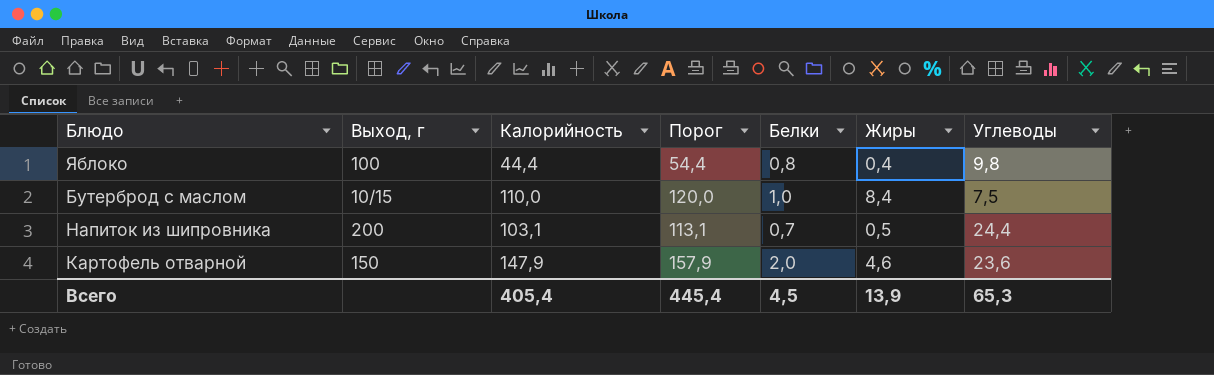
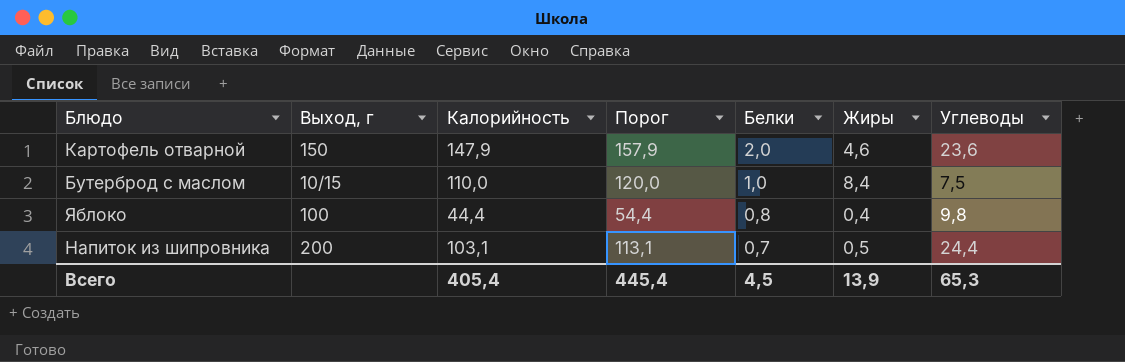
row order: none -> Белки descending

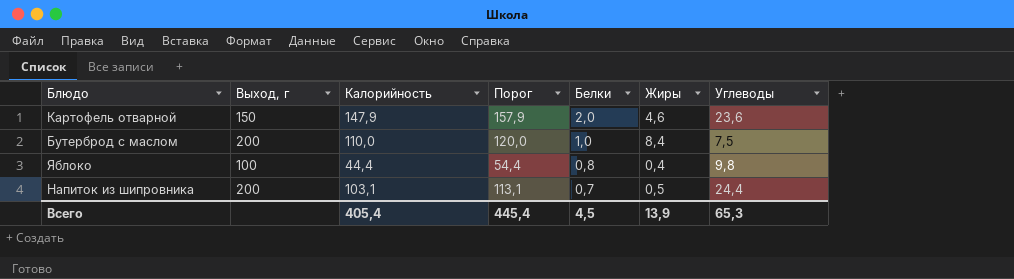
Бутерброд с маслом | Выход, г: 10/15 -> 200

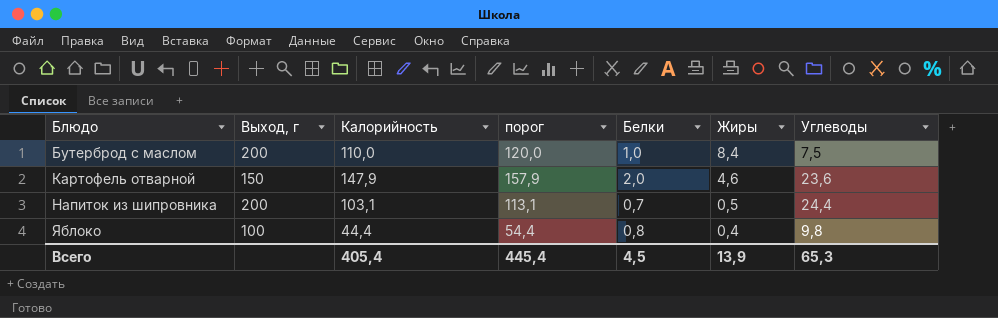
row order: Белки descending -> Блюдо ascending
column name: Порог -> порог

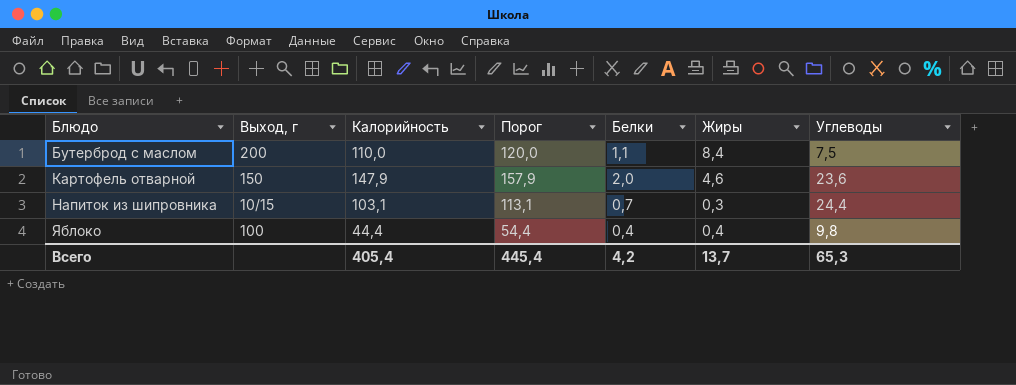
column name: порог -> Порог
Бутерброд с маслом | Белки: 1,0 -> 1,1
Напиток из шипровника | Выход, г: 200 -> 10/15
Напиток из шипровника | Жиры: 0,5 -> 0,3
Яблоко | Белки: 0,8 -> 0,4
Всего | Белки: 4,5 -> 4,2
Всего | Жиры: 13,9 -> 13,7

